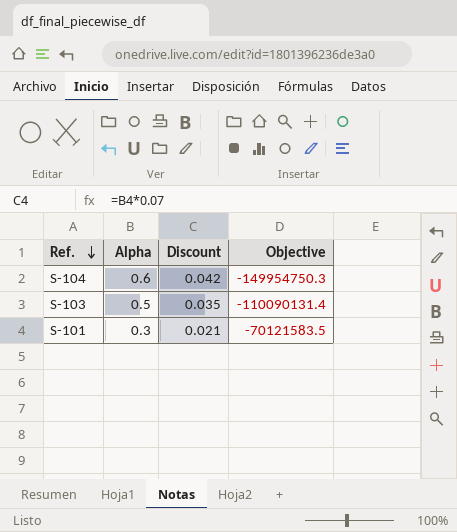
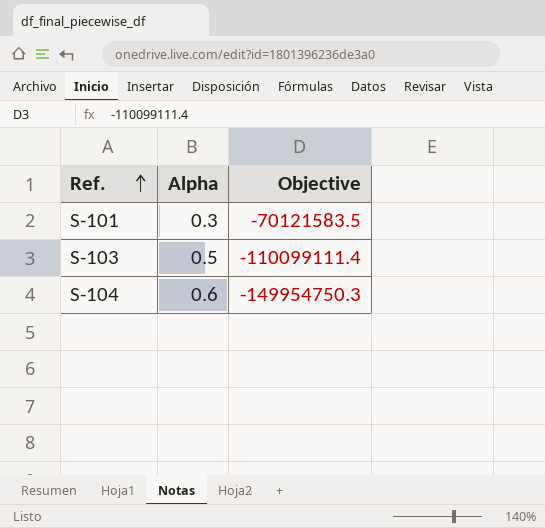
row order: Ref. descending -> Ref. ascending
column Discount | formula: [Alpha] * 0.07 -> none
S-103 | Objective: -110090131.4 -> -110099111.4

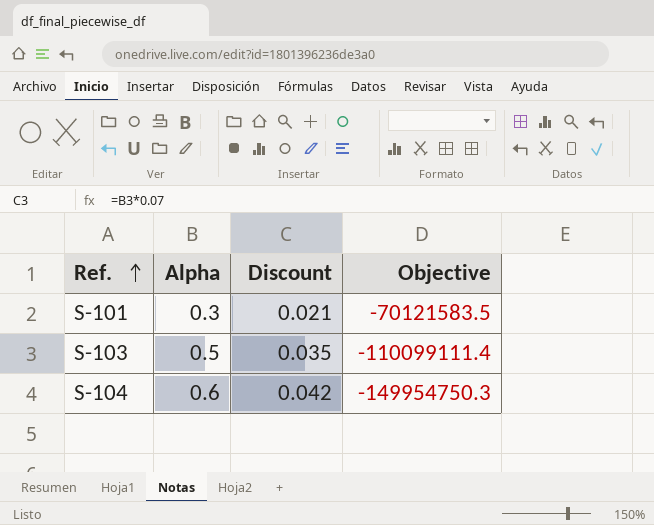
column Discount | formula: none -> [Alpha] * 0.07

